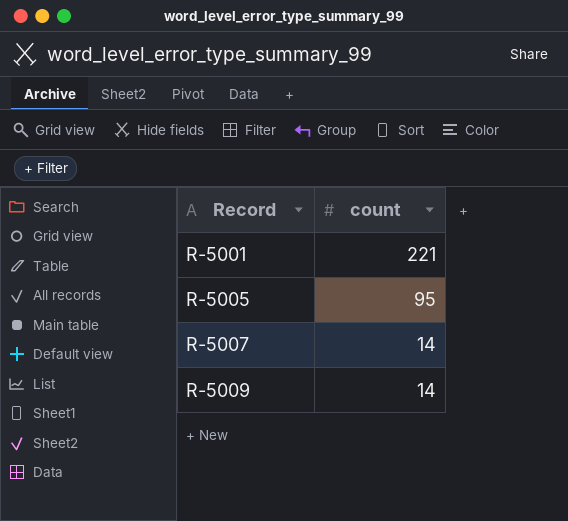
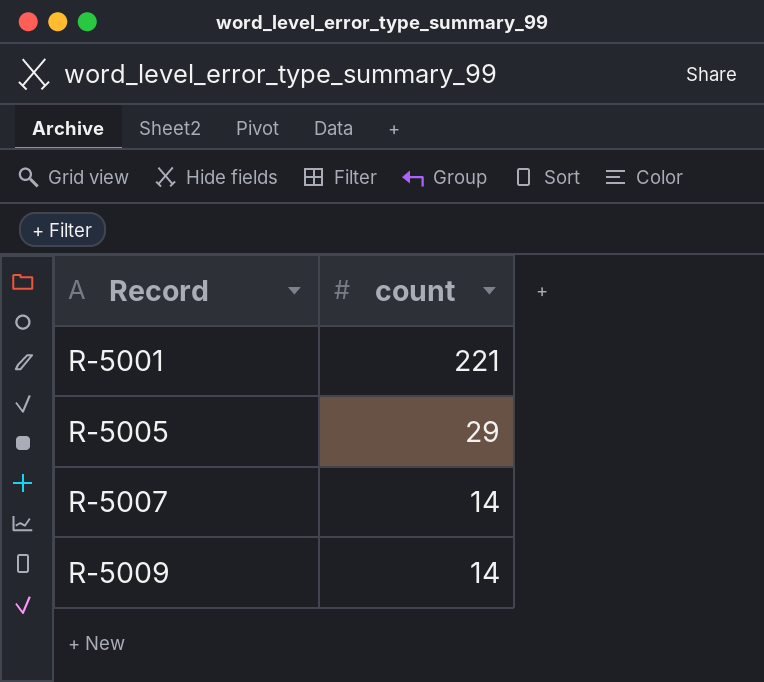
R-5005 | count: 95 -> 29

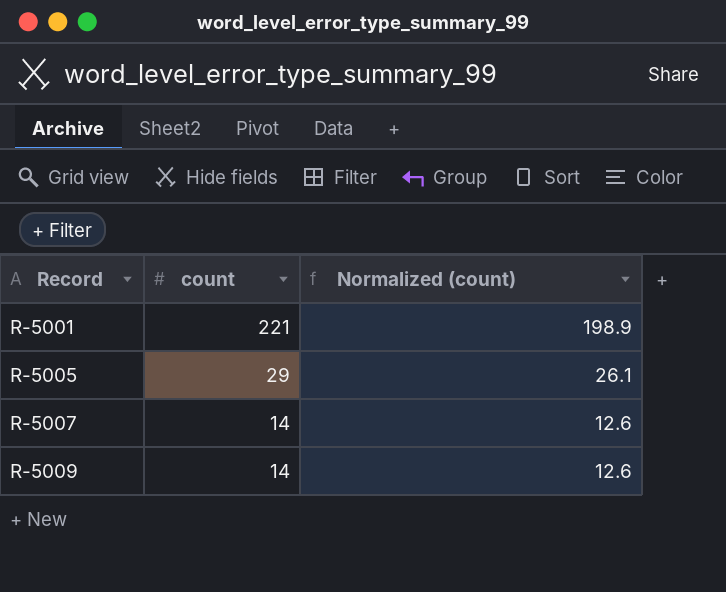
column Normalized (count) | formula: none -> [count] * 0.9

